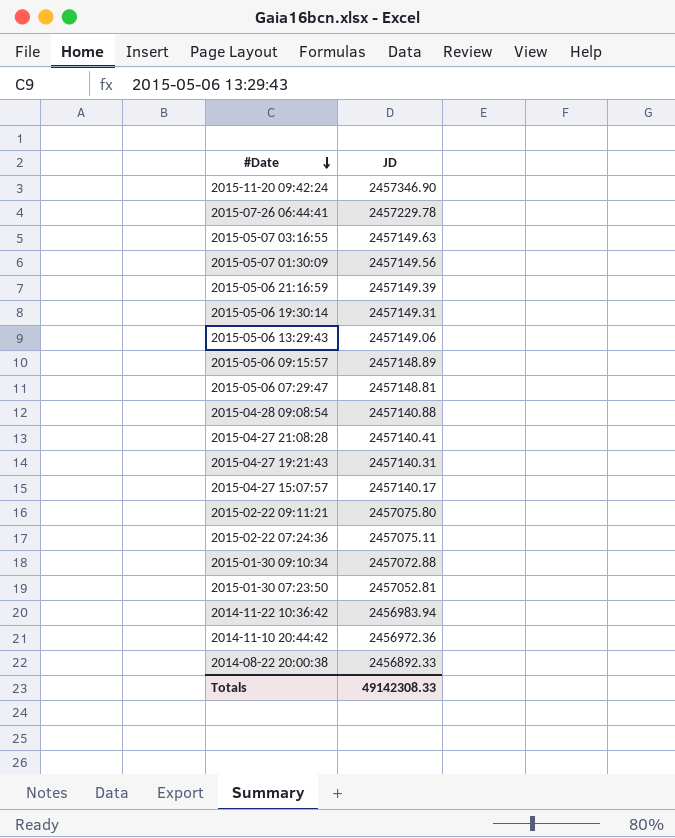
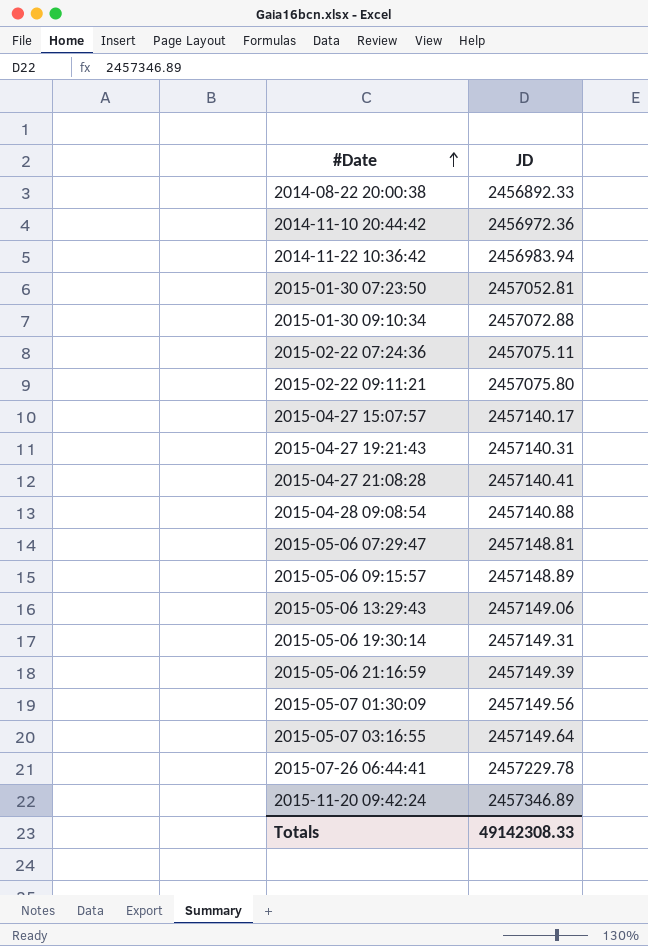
row order: #Date descending -> #Date ascending
2015-05-07 03:16:55 | JD: 2457149.63 -> 2457149.64
2015-11-20 09:42:24 | JD: 2457346.90 -> 2457346.89

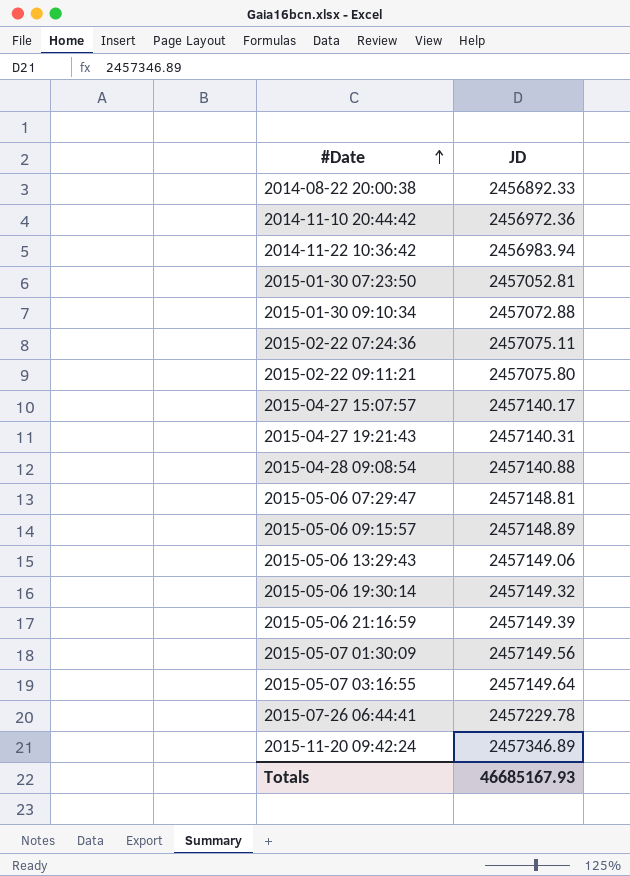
row 2015-04-27 21:08:28: 2457140.41 -> none
2015-05-06 19:30:14 | JD: 2457149.31 -> 2457149.32
Totals | JD: 49142308.33 -> 46685167.93

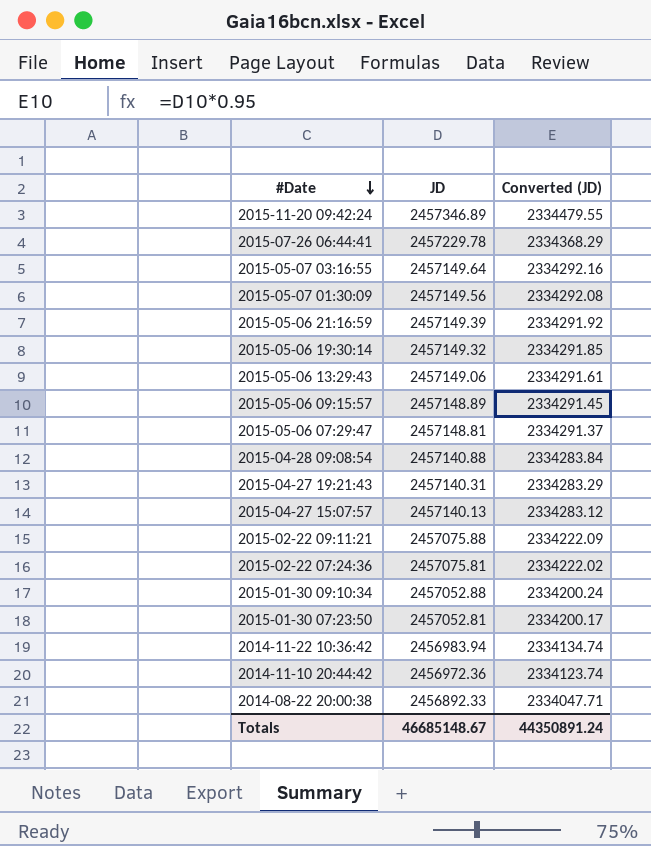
row order: #Date ascending -> #Date descending
column Converted (JD) | formula: none -> [JD] * 0.95
2015-04-27 15:07:57 | JD: 2457140.17 -> 2457140.13
2015-02-22 09:11:21 | JD: 2457075.80 -> 2457075.88
2015-02-22 07:24:36 | JD: 2457075.11 -> 2457075.81
2015-01-30 09:10:34 | JD: 2457072.88 -> 2457052.88
Totals | JD: 46685167.93 -> 46685148.67

